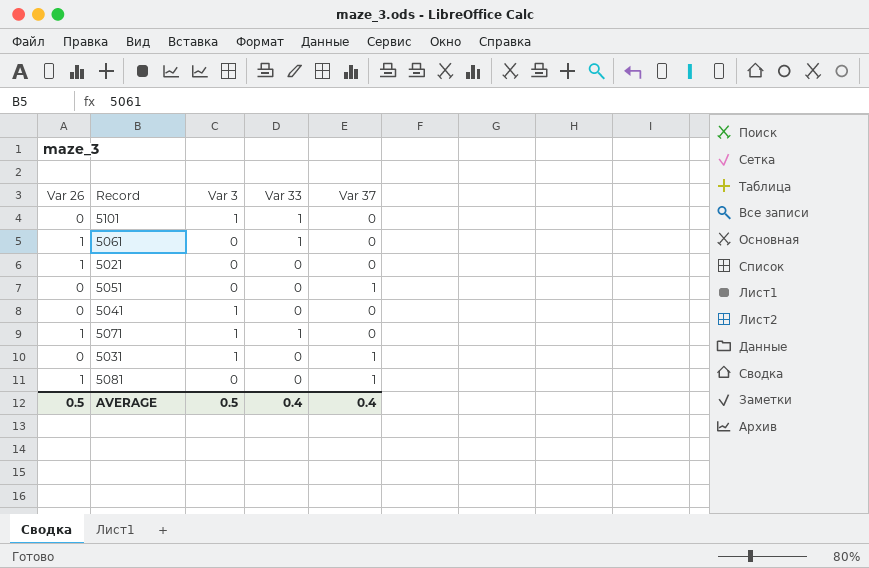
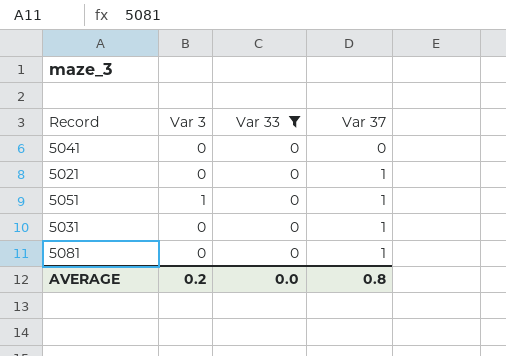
filter: none -> Var 33 = 0
row order: none -> Var 37 ascending
column Var 26 | position: 1 -> none
5041 | Var 3: 1 -> 0
5021 | Var 37: 0 -> 1
5051 | Var 3: 0 -> 1
5031 | Var 3: 1 -> 0
AVERAGE | Var 3: 0.5 -> 0.2
AVERAGE | Var 33: 0.4 -> 0.0
AVERAGE | Var 37: 0.4 -> 0.8

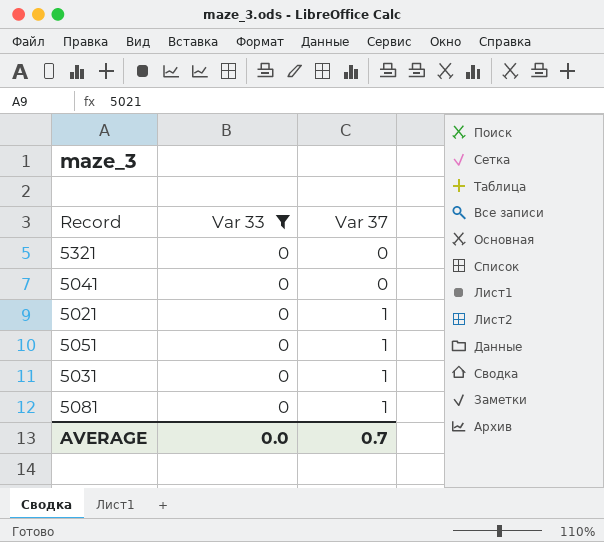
column Var 3 | position: 2 -> none
row 5321: none -> 0 | 0
AVERAGE | Var 37: 0.8 -> 0.7

